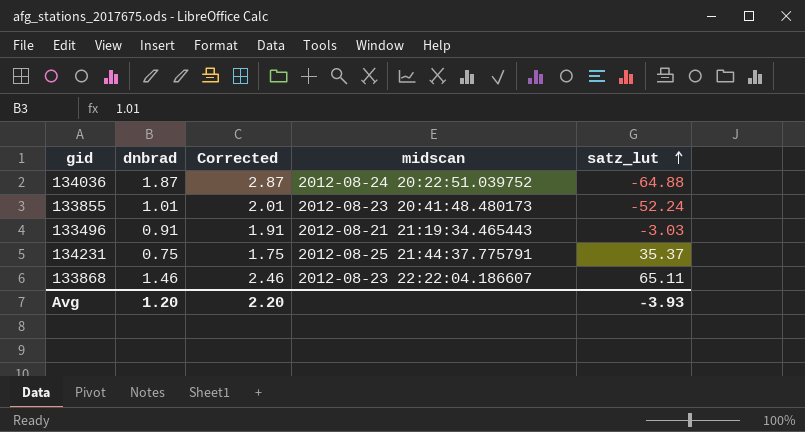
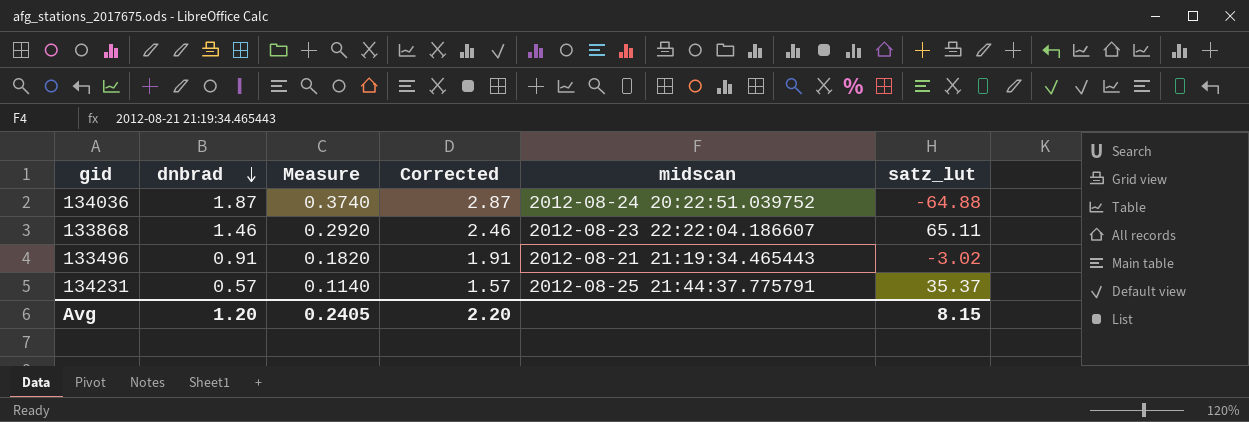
row order: satz_lut ascending -> dnbrad descending
column Measure | formula: none -> [dnbrad] * 0.2
row 133855: 1.01 | 2.01 | 2012-08-23 20:41:48.480173 | -52.24 -> none
133496 | satz_lut: -3.03 -> -3.02
134231 | dnbrad: 0.75 -> 0.57
134231 | Corrected: 1.75 -> 1.57
Avg | satz_lut: -3.93 -> 8.15

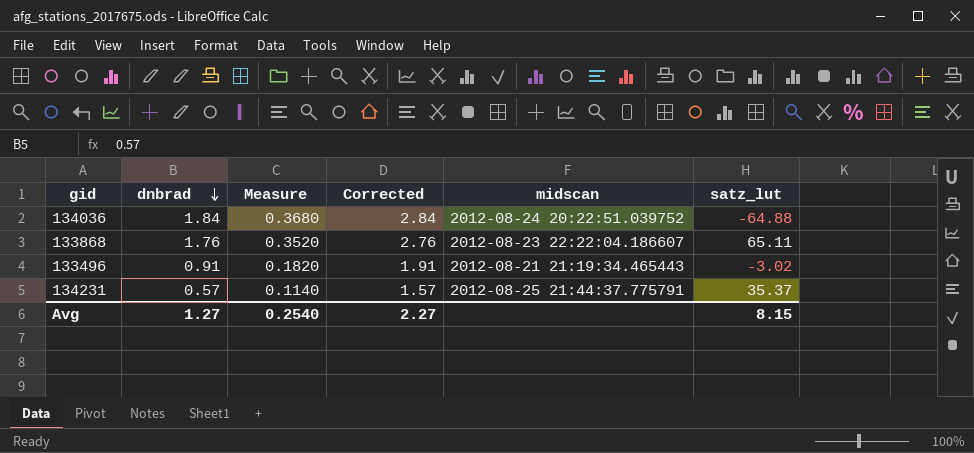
134036 | dnbrad: 1.87 -> 1.84
134036 | Measure: 0.3740 -> 0.3680
134036 | Corrected: 2.87 -> 2.84
133868 | dnbrad: 1.46 -> 1.76
133868 | Measure: 0.2920 -> 0.3520
133868 | Corrected: 2.46 -> 2.76
Avg | dnbrad: 1.20 -> 1.27
Avg | Measure: 0.2405 -> 0.2540
Avg | Corrected: 2.20 -> 2.27

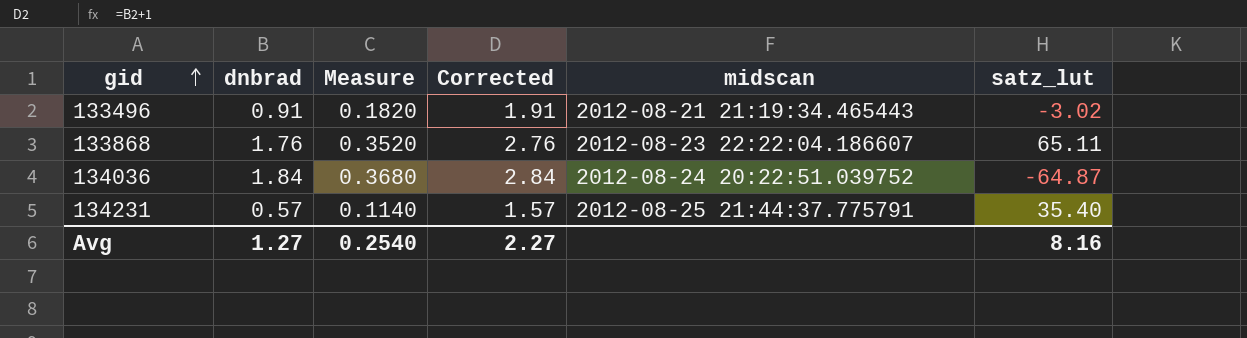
row order: dnbrad descending -> gid ascending
134036 | satz_lut: -64.88 -> -64.87
134231 | satz_lut: 35.37 -> 35.40
Avg | satz_lut: 8.15 -> 8.16

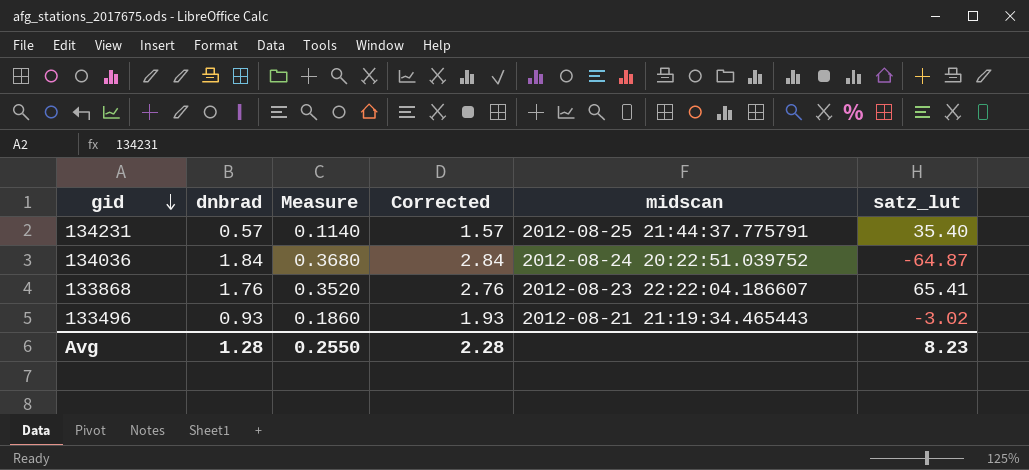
row order: gid ascending -> gid descending
133868 | satz_lut: 65.11 -> 65.41
133496 | dnbrad: 0.91 -> 0.93
133496 | Measure: 0.1820 -> 0.1860
133496 | Corrected: 1.91 -> 1.93
Avg | dnbrad: 1.27 -> 1.28
Avg | Measure: 0.2540 -> 0.2550
Avg | Corrected: 2.27 -> 2.28
Avg | satz_lut: 8.16 -> 8.23

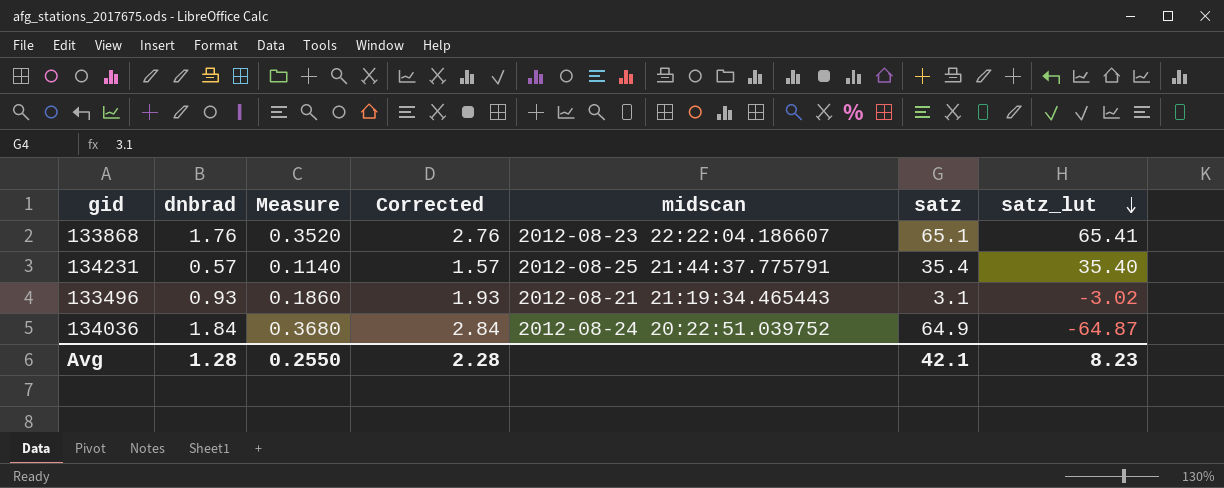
row order: gid descending -> satz_lut descending
column satz | position: none -> 6

